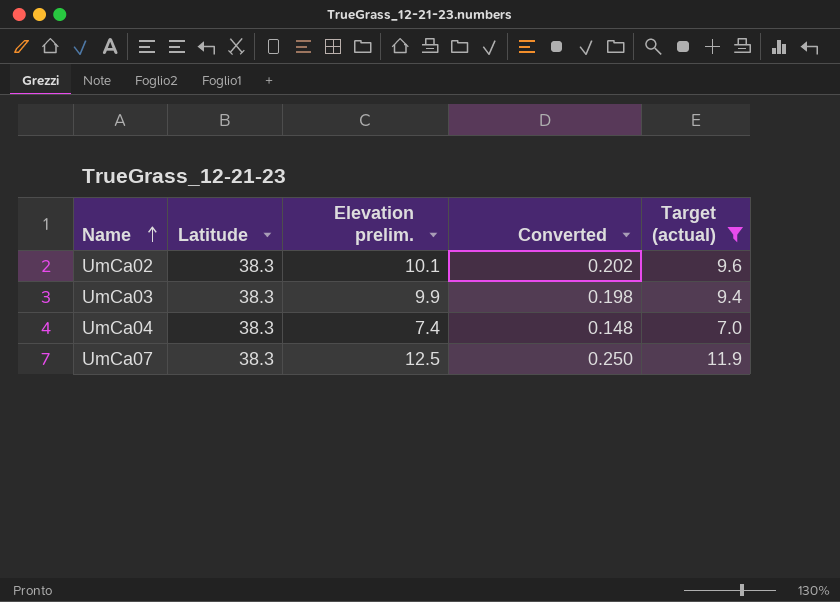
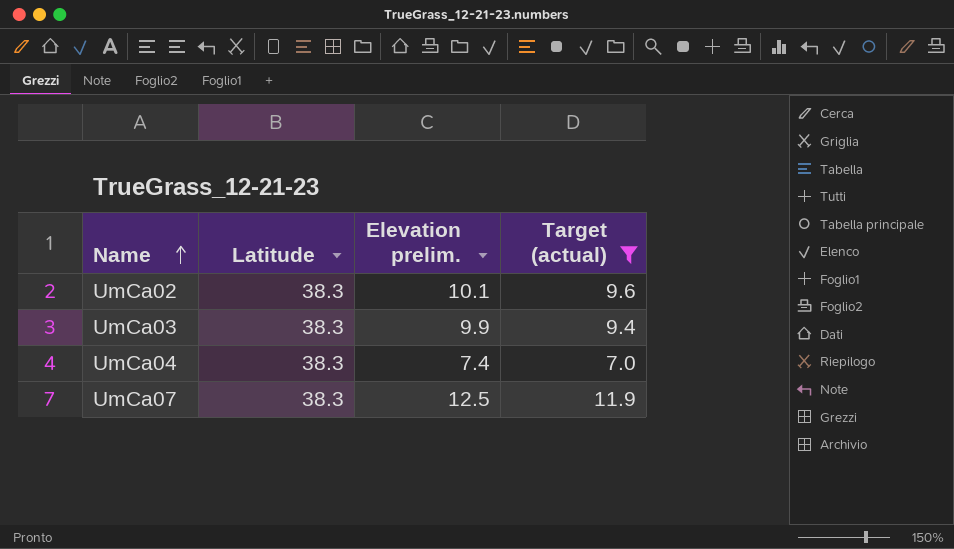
column Converted | formula: [Elevation prelim.] * 0.02 -> none

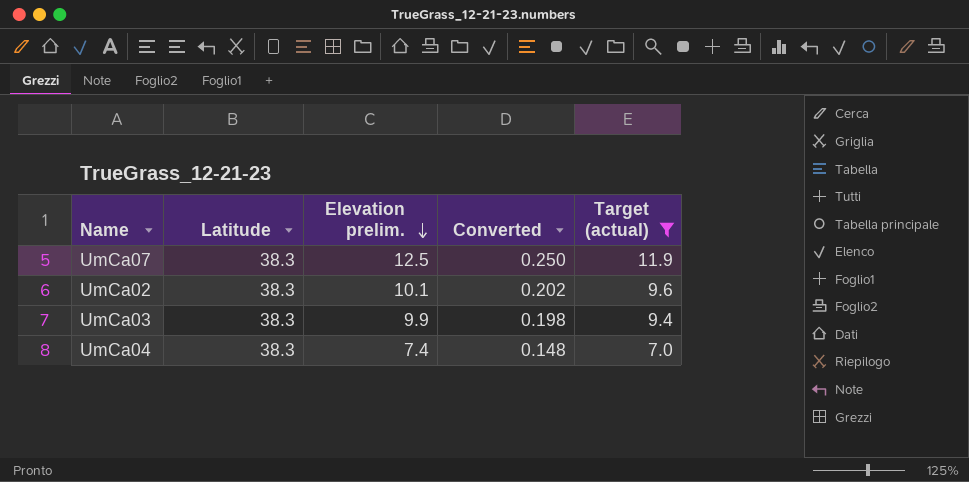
row order: Name ascending -> Elevation prelim. descending
column Converted | formula: none -> [Elevation prelim.] * 0.02

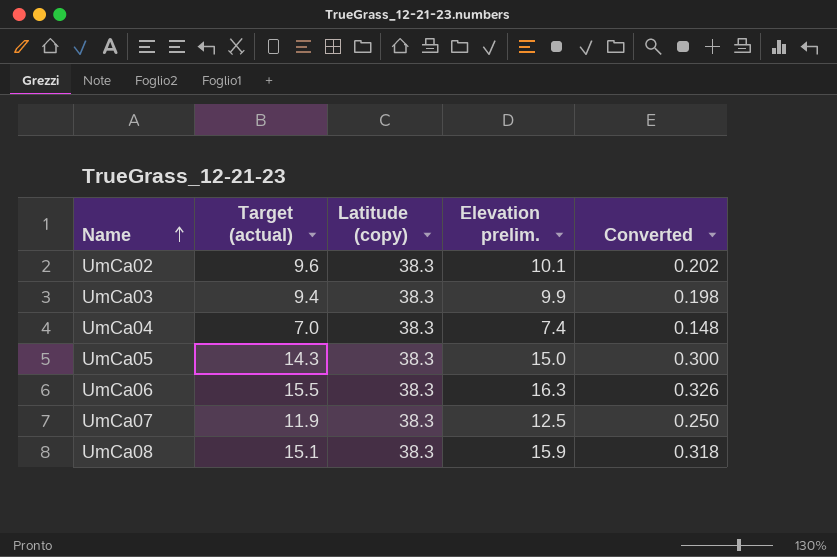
filter: Target (actual) <= 11.9 -> none
row order: Elevation prelim. descending -> Name ascending
column Target (actual) | position: 5 -> 2
column name: Latitude -> Latitude (copy)

